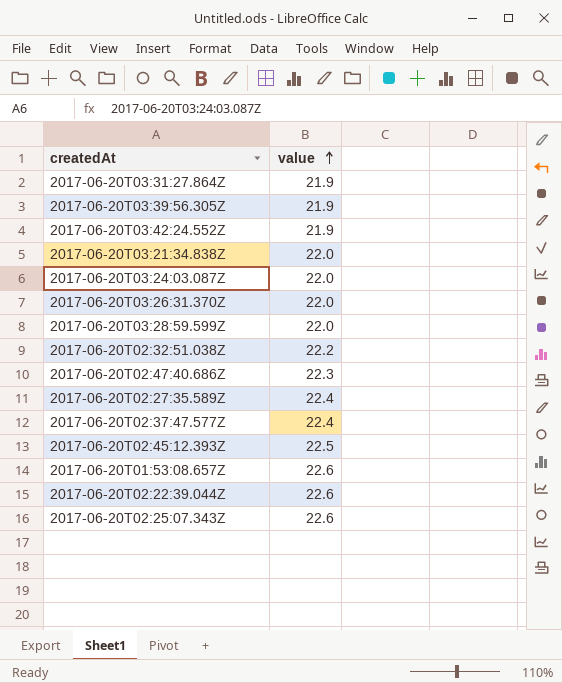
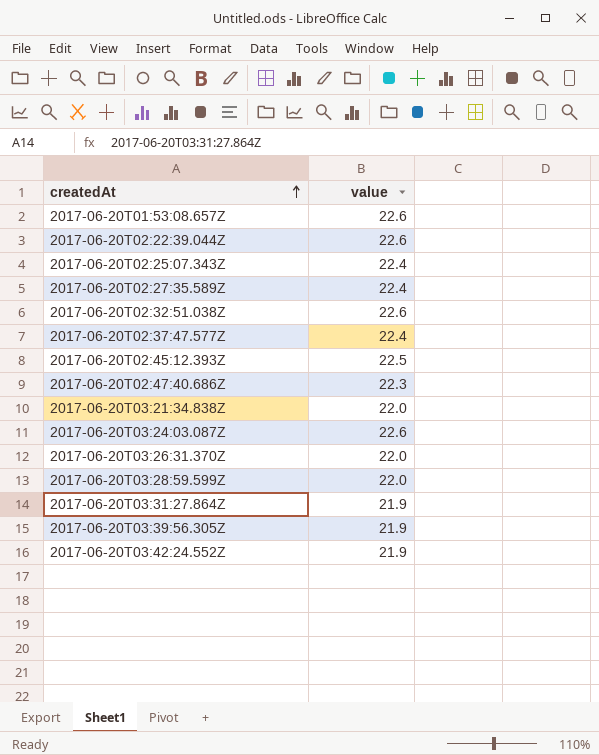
row order: value ascending -> createdAt ascending
2017-06-20T02:25:07.343Z | value: 22.6 -> 22.4
2017-06-20T02:32:51.038Z | value: 22.2 -> 22.6
2017-06-20T03:24:03.087Z | value: 22.0 -> 22.6

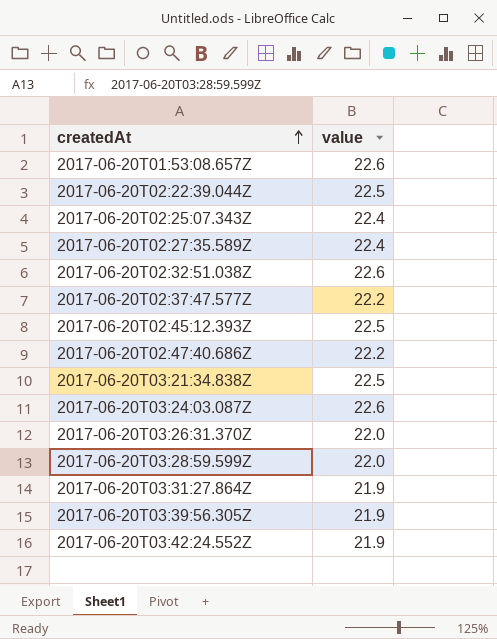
2017-06-20T02:22:39.044Z | value: 22.6 -> 22.5
2017-06-20T02:37:47.577Z | value: 22.4 -> 22.2
2017-06-20T02:47:40.686Z | value: 22.3 -> 22.2
2017-06-20T03:21:34.838Z | value: 22.0 -> 22.5

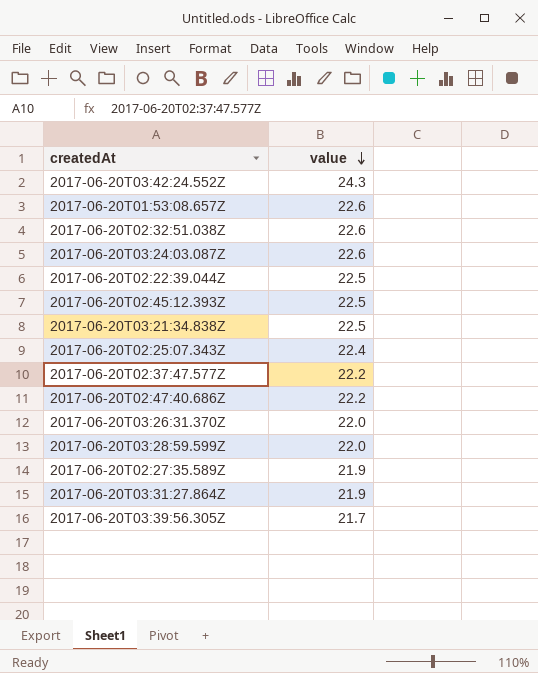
row order: createdAt ascending -> value descending
2017-06-20T03:42:24.552Z | value: 21.9 -> 24.3
2017-06-20T02:27:35.589Z | value: 22.4 -> 21.9
2017-06-20T03:39:56.305Z | value: 21.9 -> 21.7

